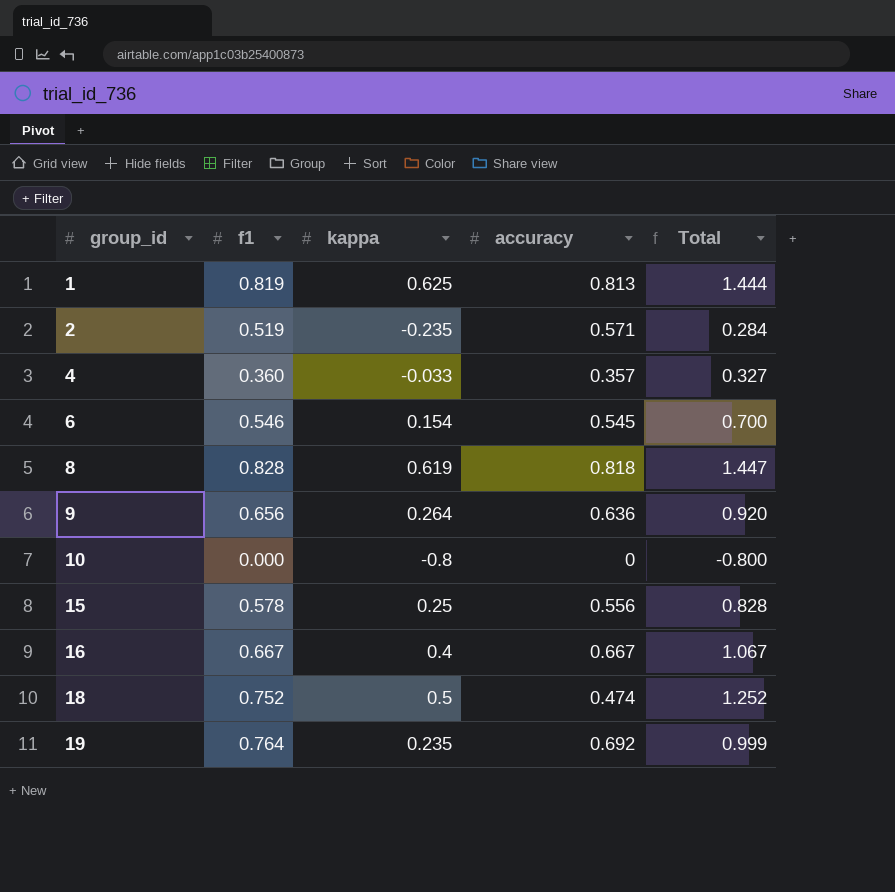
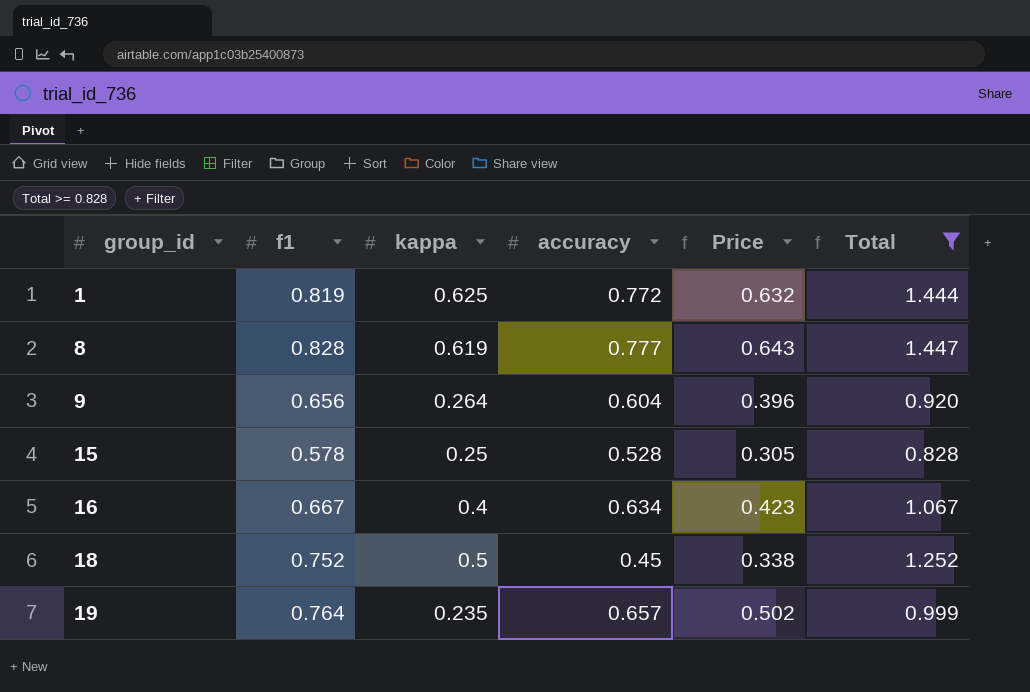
filter: none -> Total >= 0.828
column Price | formula: none -> [f1] * [accuracy]
1 | accuracy: 0.813 -> 0.772
8 | accuracy: 0.818 -> 0.777
9 | accuracy: 0.636 -> 0.604
15 | accuracy: 0.556 -> 0.528
16 | accuracy: 0.667 -> 0.634
18 | accuracy: 0.474 -> 0.45
19 | accuracy: 0.692 -> 0.657

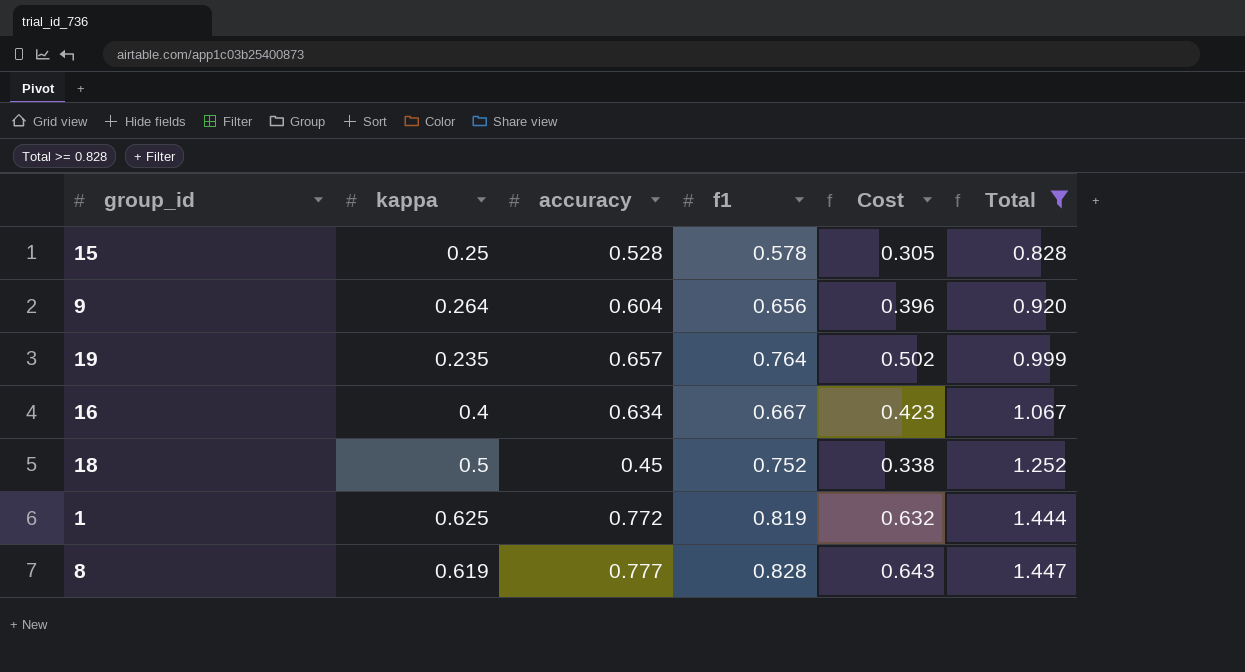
row order: group_id ascending -> Total ascending
column f1 | position: 2 -> 4
column name: Price -> Cost

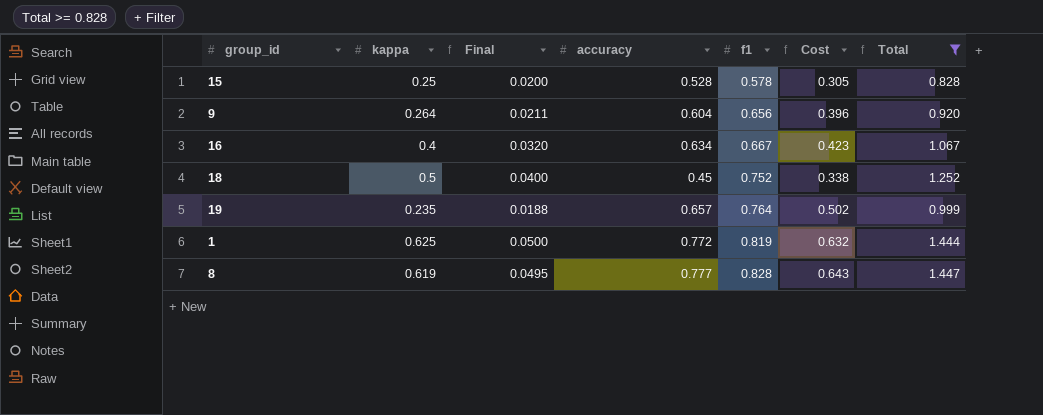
row order: Total ascending -> f1 ascending
column Final | formula: none -> [kappa] * 0.08

